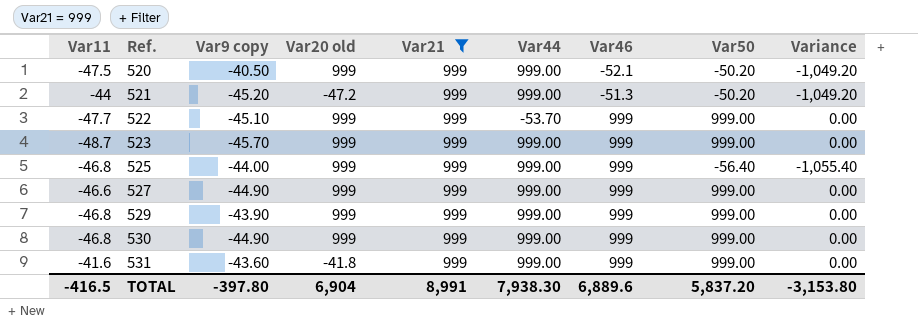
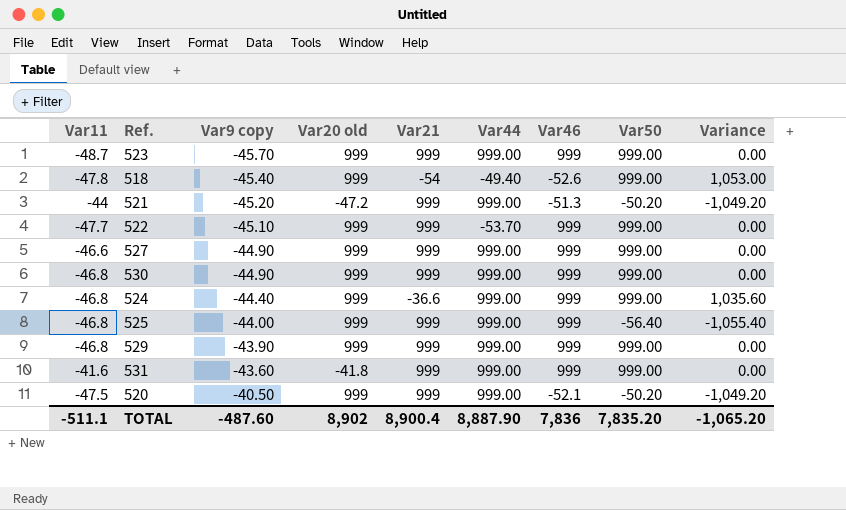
filter: Var21 = 999 -> none
row order: Ref. ascending -> Var9 copy ascending
TOTAL | Var11: -416.5 -> -511.1
TOTAL | Var9 copy: -397.80 -> -487.60
TOTAL | Var20 old: 6,904 -> 8,902
TOTAL | Var21: 8,991 -> 8,900.4
TOTAL | Var44: 7,938.30 -> 8,887.90
TOTAL | Var46: 6,889.6 -> 7,836
TOTAL | Var50: 5,837.20 -> 7,835.20
TOTAL | Variance: -3,153.80 -> -1,065.20

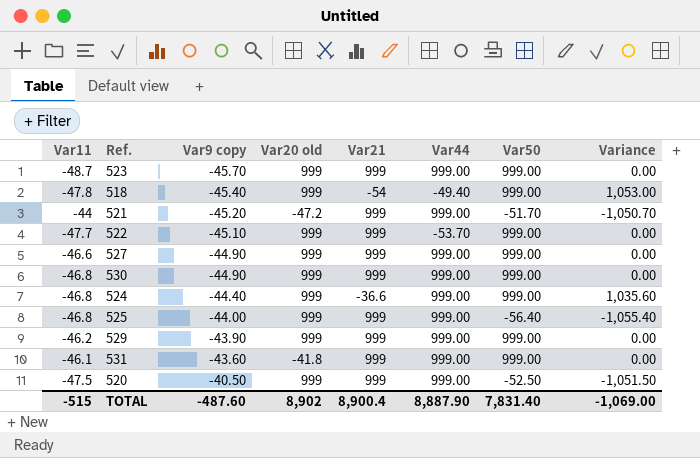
column Var46 | position: 7 -> none
521 | Var50: -50.20 -> -51.70
521 | Variance: -1,049.20 -> -1,050.70
529 | Var11: -46.8 -> -46.2
531 | Var11: -41.6 -> -46.1
520 | Var50: -50.20 -> -52.50
520 | Variance: -1,049.20 -> -1,051.50
TOTAL | Var11: -511.1 -> -515
TOTAL | Var50: 7,835.20 -> 7,831.40
TOTAL | Variance: -1,065.20 -> -1,069.00

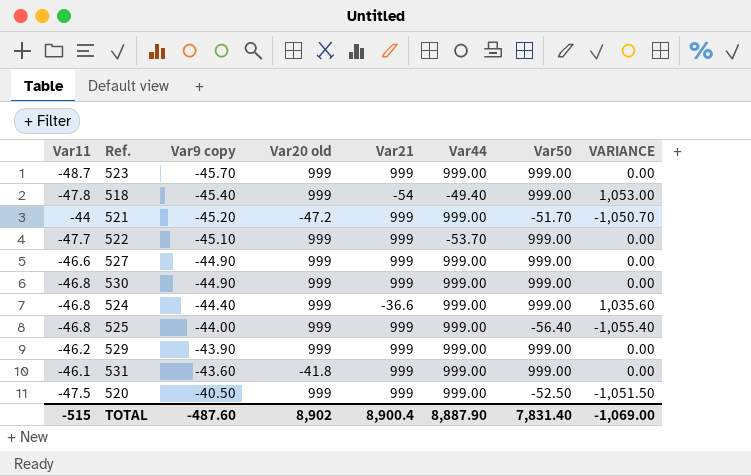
column name: Variance -> VARIANCE

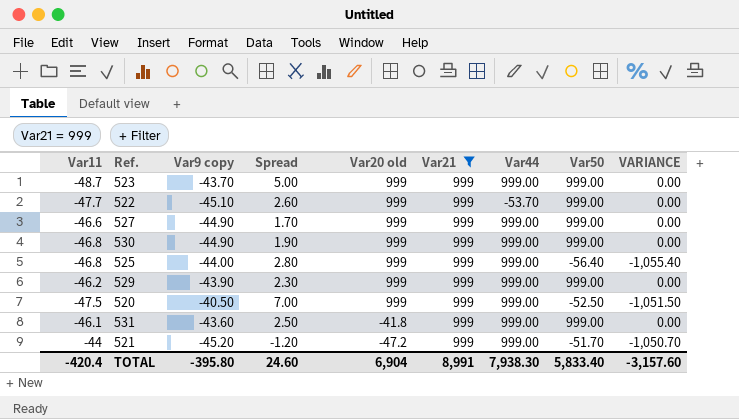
filter: none -> Var21 = 999
row order: Var9 copy ascending -> Var20 old descending
column Spread | formula: none -> [Var9 copy] - [Var11]
523 | Var9 copy: -45.70 -> -43.70
TOTAL | Var11: -515 -> -420.4
TOTAL | Var9 copy: -487.60 -> -395.80
TOTAL | Var20 old: 8,902 -> 6,904
TOTAL | Var21: 8,900.4 -> 8,991
TOTAL | Var44: 8,887.90 -> 7,938.30
TOTAL | Var50: 7,831.40 -> 5,833.40
TOTAL | VARIANCE: -1,069.00 -> -3,157.60

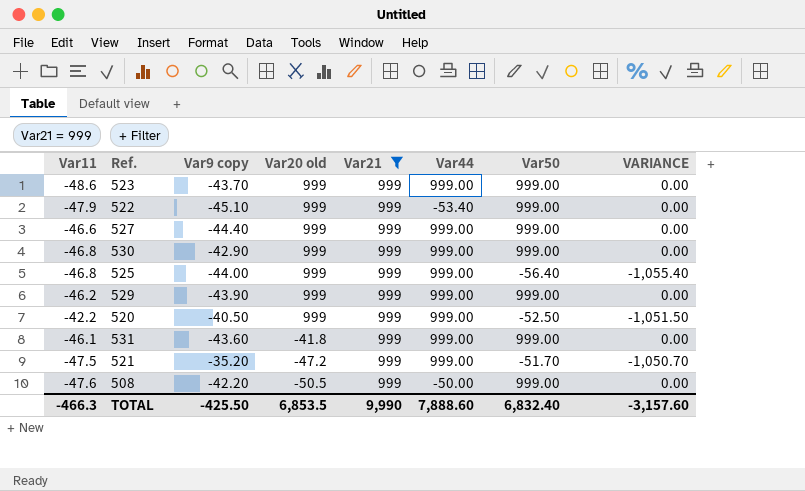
column Spread | formula: [Var9 copy] - [Var11] -> none
523 | Var11: -48.7 -> -48.6
522 | Var11: -47.7 -> -47.9
522 | Var44: -53.70 -> -53.40
527 | Var9 copy: -44.90 -> -44.40
530 | Var9 copy: -44.90 -> -42.90
520 | Var11: -47.5 -> -42.2
521 | Var11: -44 -> -47.5
521 | Var9 copy: -45.20 -> -35.20
row 508: none -> -47.6 | -42.20 | -50.5 | 999 | -50.00 | 999.00 | 0.00
TOTAL | Var11: -420.4 -> -466.3
TOTAL | Var9 copy: -395.80 -> -425.50
TOTAL | Var20 old: 6,904 -> 6,853.5
TOTAL | Var21: 8,991 -> 9,990
TOTAL | Var44: 7,938.30 -> 7,888.60
TOTAL | Var50: 5,833.40 -> 6,832.40

